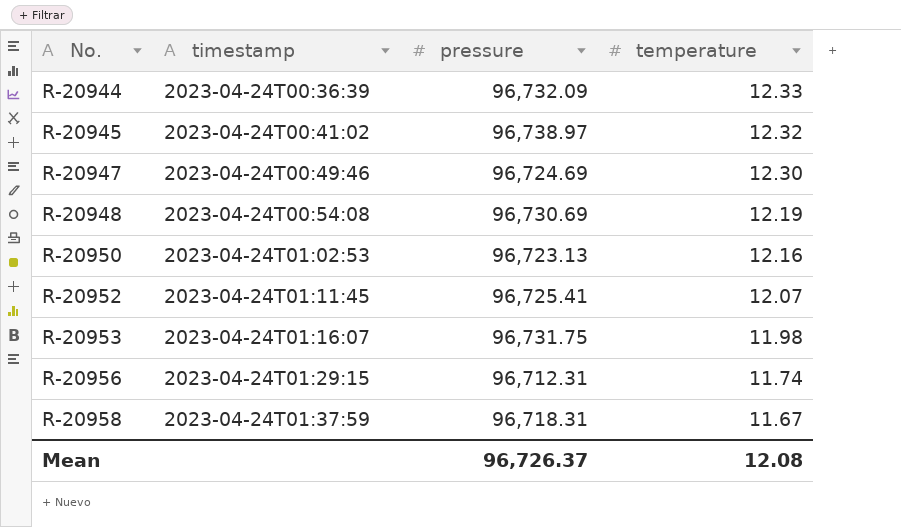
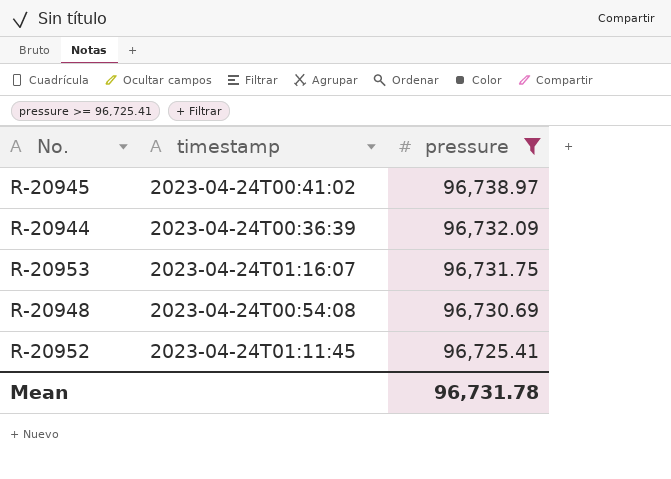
filter: none -> pressure >= 96,725.41
row order: No. ascending -> pressure descending
column temperature | position: 4 -> none
Mean | pressure: 96,726.37 -> 96,731.78

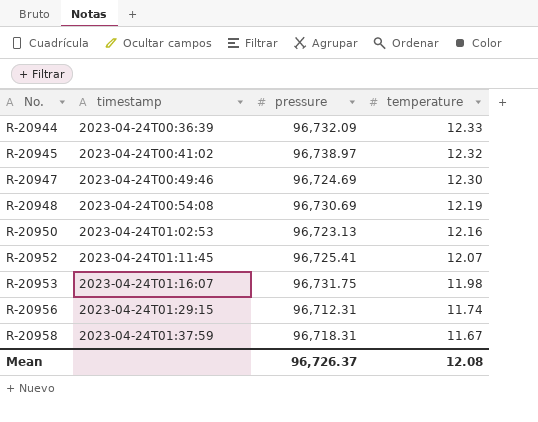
filter: pressure >= 96,725.41 -> none
row order: pressure descending -> No. ascending
column temperature | position: none -> 4
Mean | pressure: 96,731.78 -> 96,726.37

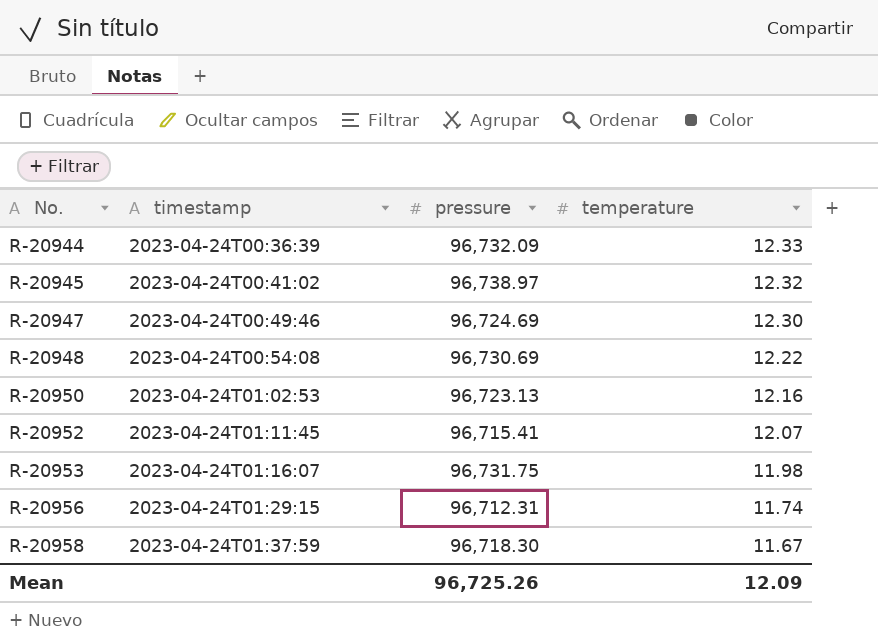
R-20948 | temperature: 12.19 -> 12.22
R-20952 | pressure: 96,725.41 -> 96,715.41
R-20958 | pressure: 96,718.31 -> 96,718.30
Mean | pressure: 96,726.37 -> 96,725.26
Mean | temperature: 12.08 -> 12.09

